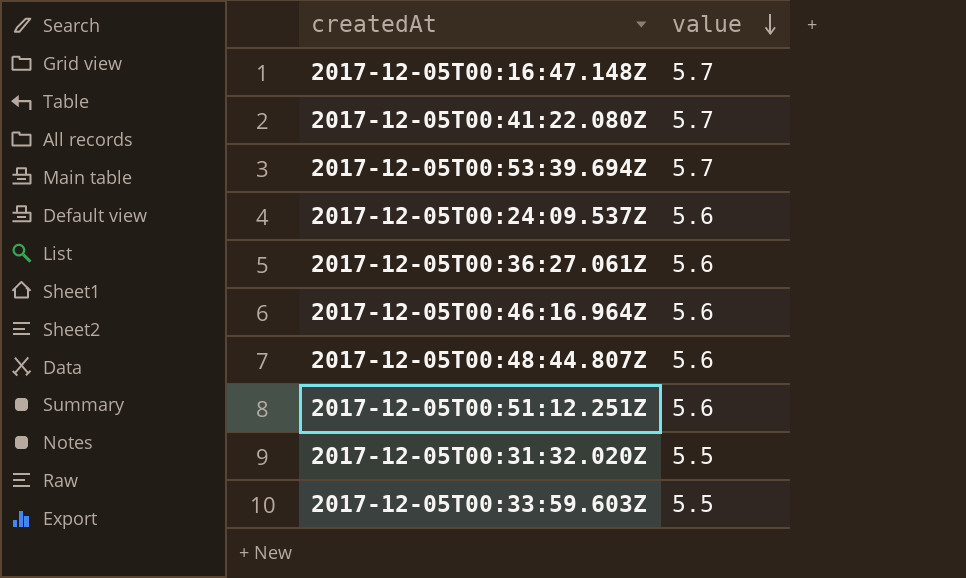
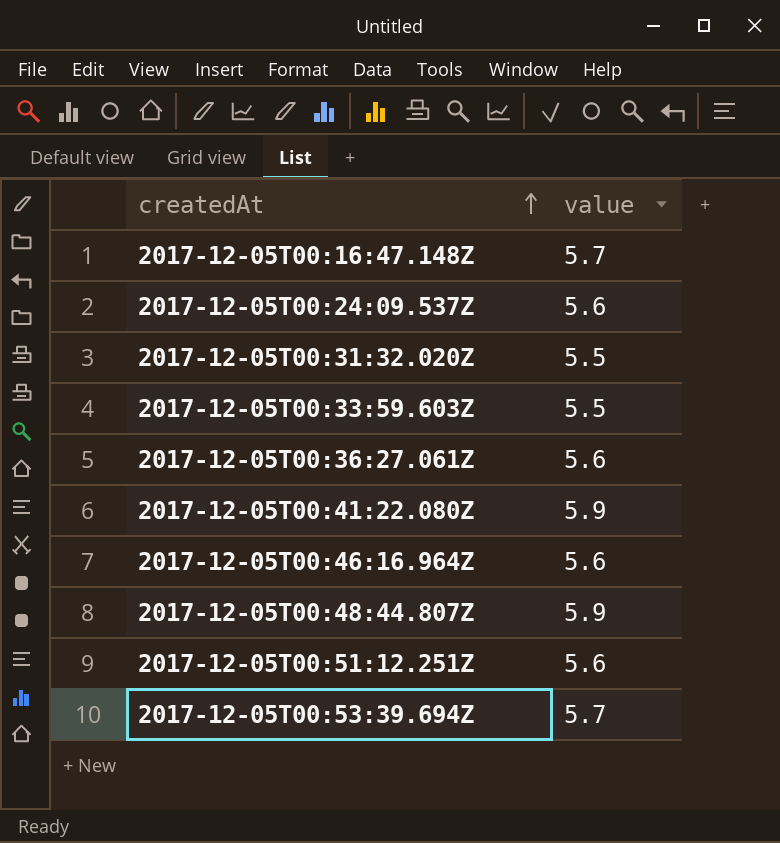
row order: value descending -> createdAt ascending
2017-12-05T00:41:22.080Z | value: 5.7 -> 5.9
2017-12-05T00:48:44.807Z | value: 5.6 -> 5.9

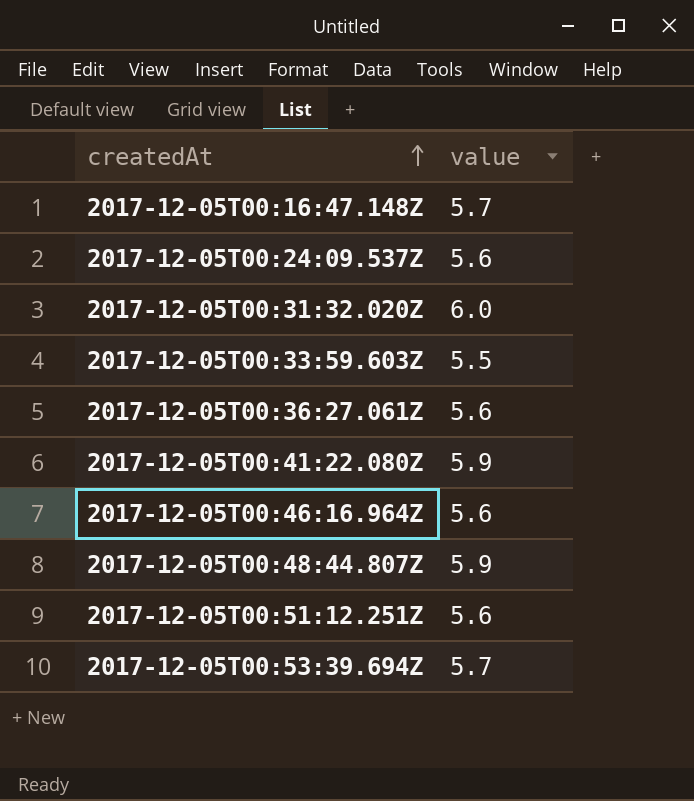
2017-12-05T00:31:32.020Z | value: 5.5 -> 6.0

